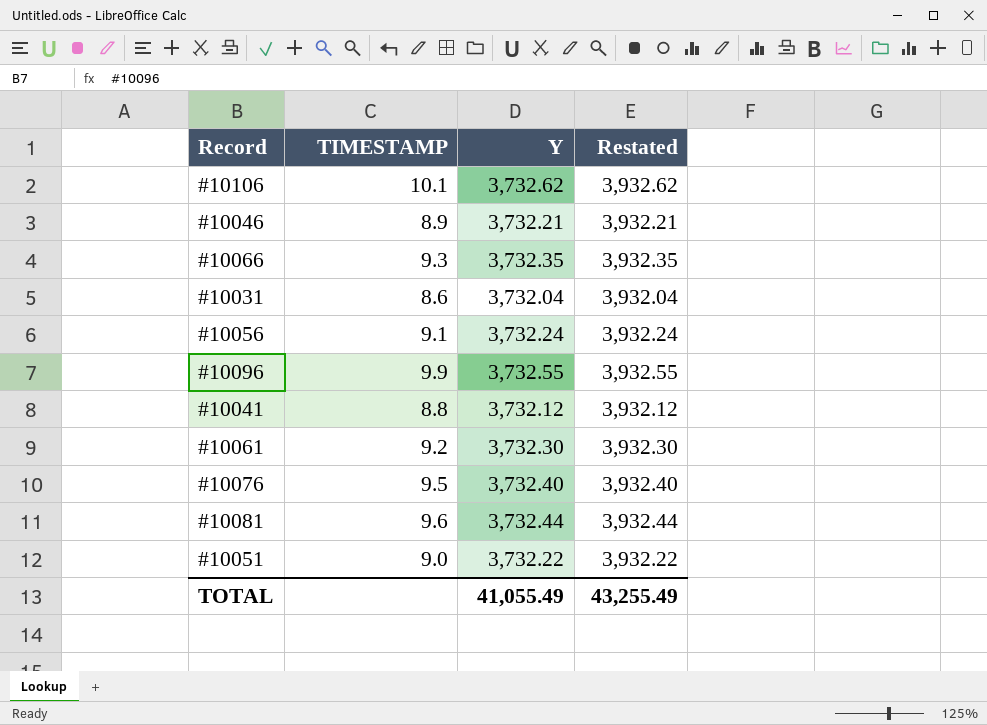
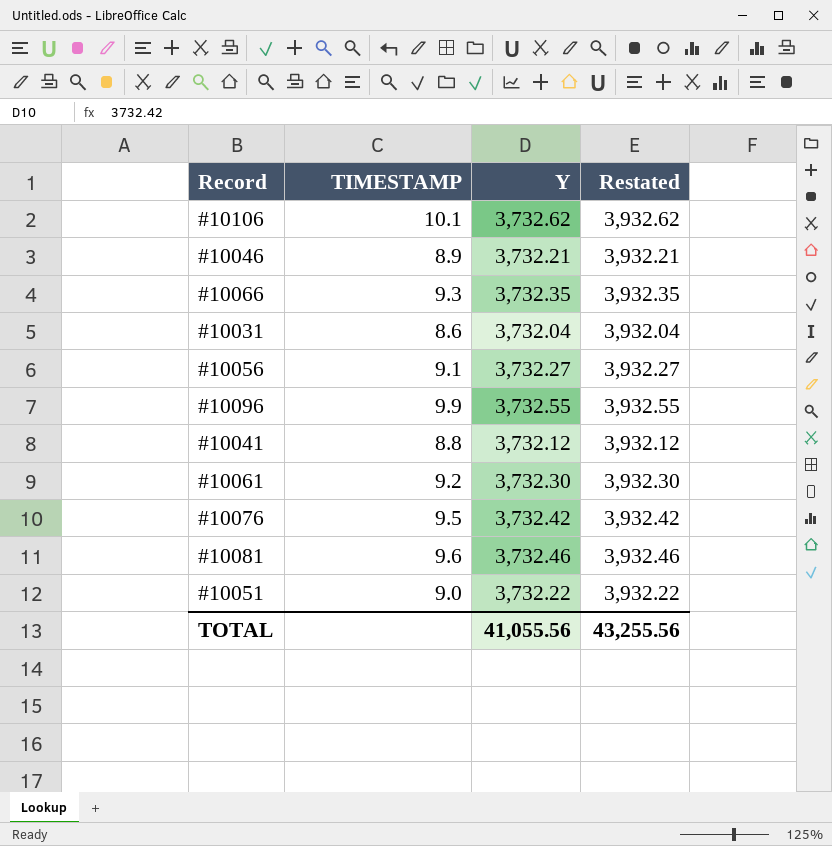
#10056 | Y: 3,732.24 -> 3,732.27
#10056 | Restated: 3,932.24 -> 3,932.27
#10076 | Y: 3,732.40 -> 3,732.42
#10076 | Restated: 3,932.40 -> 3,932.42
#10081 | Y: 3,732.44 -> 3,732.46
#10081 | Restated: 3,932.44 -> 3,932.46
TOTAL | Y: 41,055.49 -> 41,055.56
TOTAL | Restated: 43,255.49 -> 43,255.56

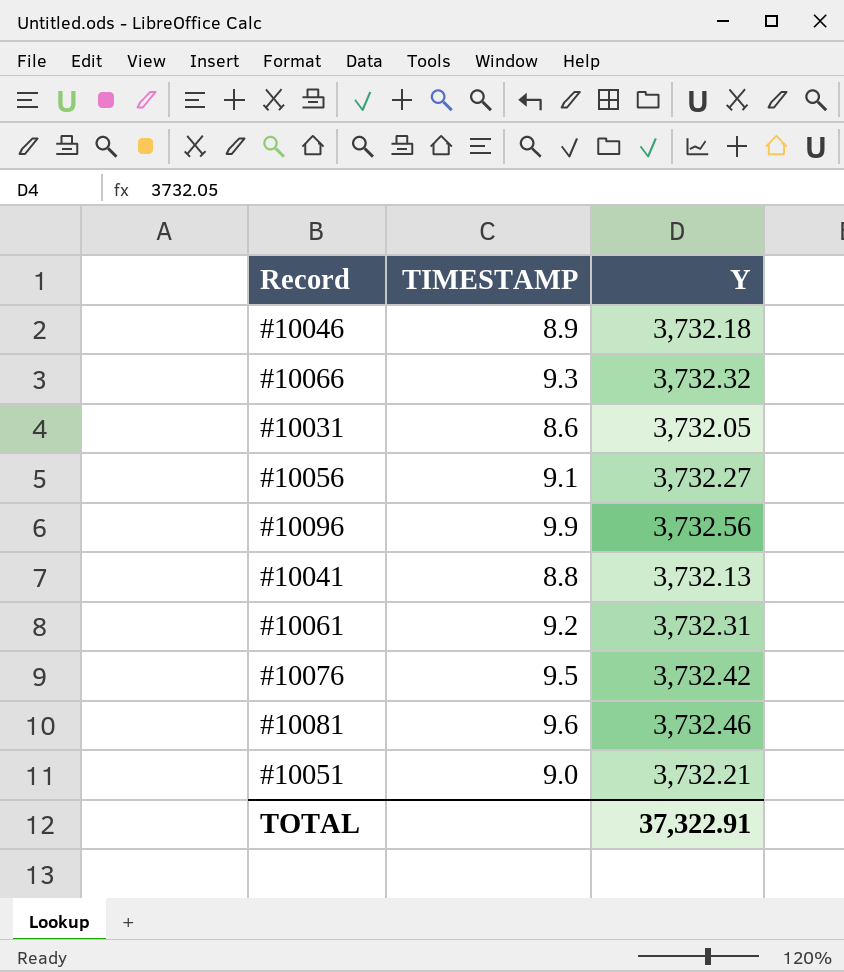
column Restated | formula: [Y] + 200 -> none
row #10106: 10.1 | 3,732.62 | 3,932.62 -> none
#10046 | Y: 3,732.21 -> 3,732.18
#10066 | Y: 3,732.35 -> 3,732.32
#10031 | Y: 3,732.04 -> 3,732.05
#10096 | Y: 3,732.55 -> 3,732.56
#10041 | Y: 3,732.12 -> 3,732.13
#10061 | Y: 3,732.30 -> 3,732.31
#10051 | Y: 3,732.22 -> 3,732.21
TOTAL | Y: 41,055.56 -> 37,322.91

